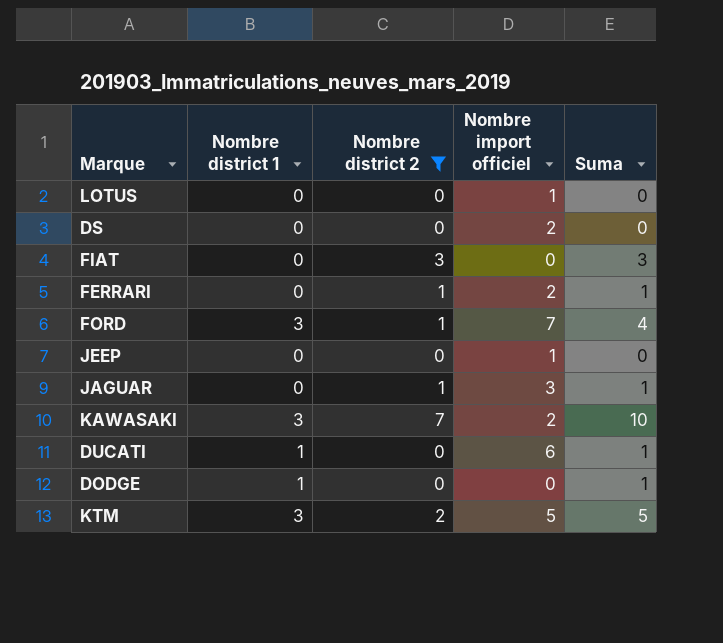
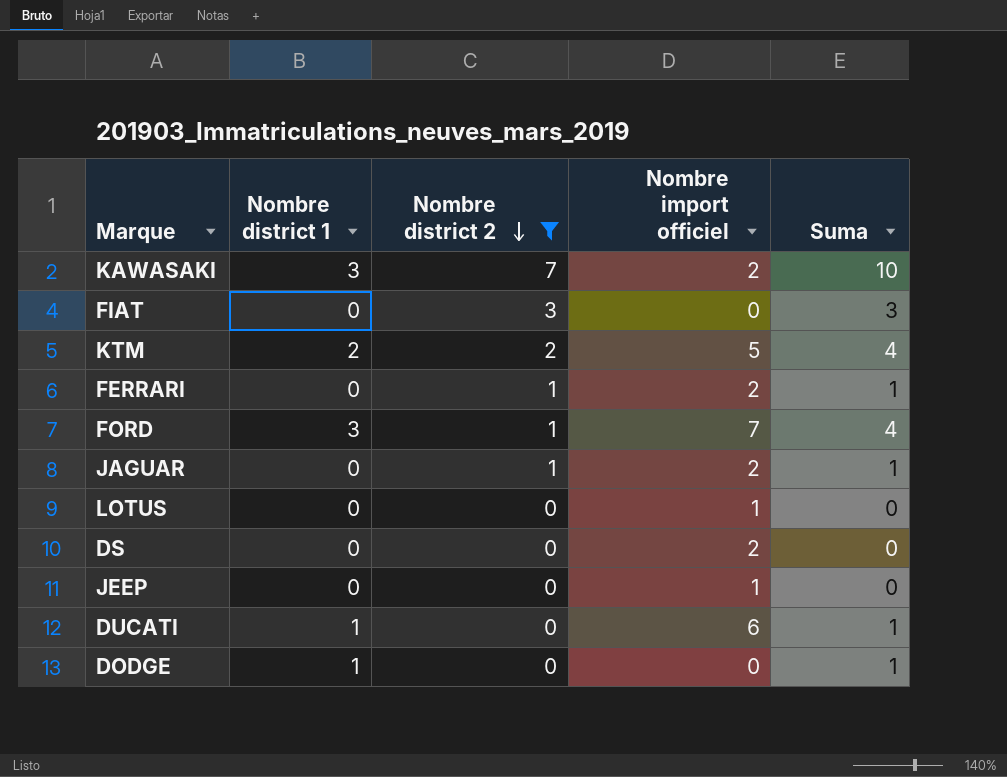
row order: none -> Nombre district 2 descending
KTM | Nombre district 1: 3 -> 2
KTM | Suma: 5 -> 4
JAGUAR | Nombre import officiel: 3 -> 2

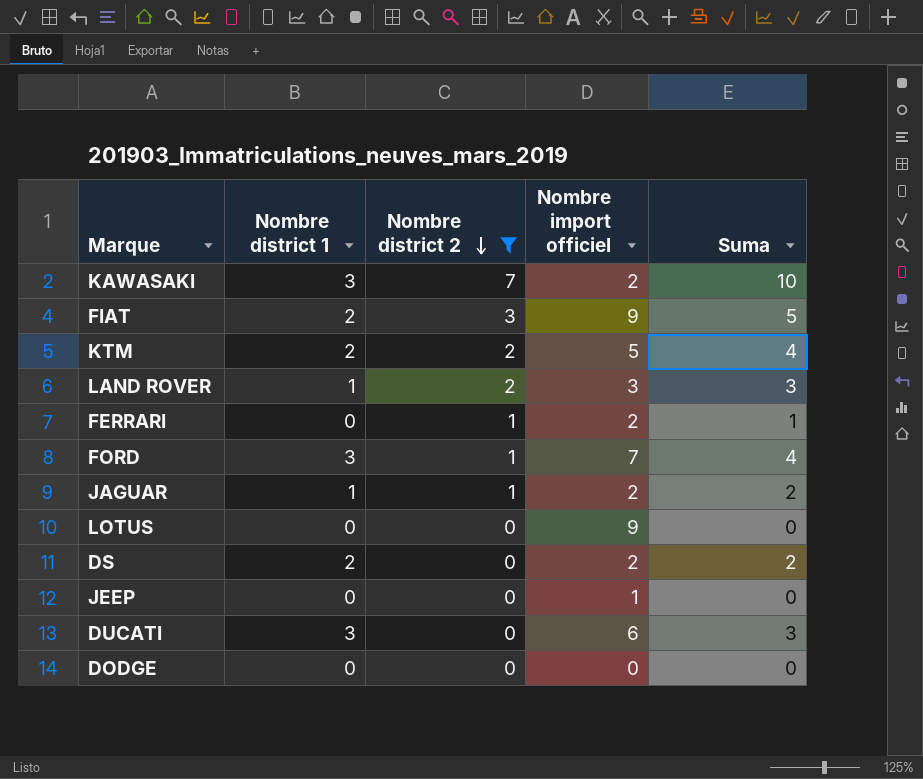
FIAT | Nombre district 1: 0 -> 2
FIAT | Nombre import officiel: 0 -> 9
FIAT | Suma: 3 -> 5
row LAND ROVER: none -> 1 | 2 | 3 | 3
JAGUAR | Nombre district 1: 0 -> 1
JAGUAR | Suma: 1 -> 2
LOTUS | Nombre import officiel: 1 -> 9
DS | Nombre district 1: 0 -> 2
DS | Suma: 0 -> 2
DUCATI | Nombre district 1: 1 -> 3
DUCATI | Suma: 1 -> 3
DODGE | Nombre district 1: 1 -> 0
DODGE | Suma: 1 -> 0

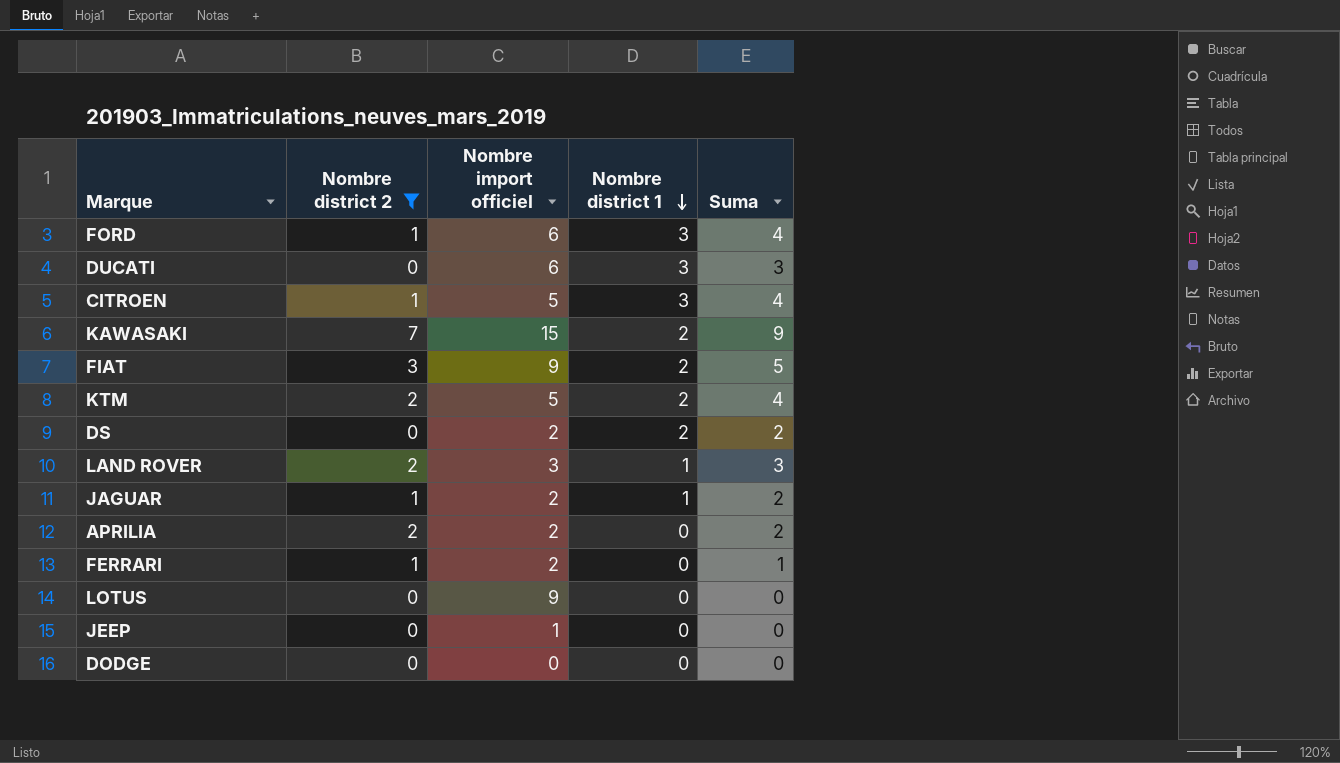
row order: Nombre district 2 descending -> Nombre district 1 descending
column Nombre district 1 | position: 2 -> 4
FORD | Nombre import officiel: 7 -> 6
row CITROEN: none -> 1 | 5 | 3 | 4
KAWASAKI | Nombre import officiel: 2 -> 15
KAWASAKI | Nombre district 1: 3 -> 2
KAWASAKI | Suma: 10 -> 9
row APRILIA: none -> 2 | 2 | 0 | 2

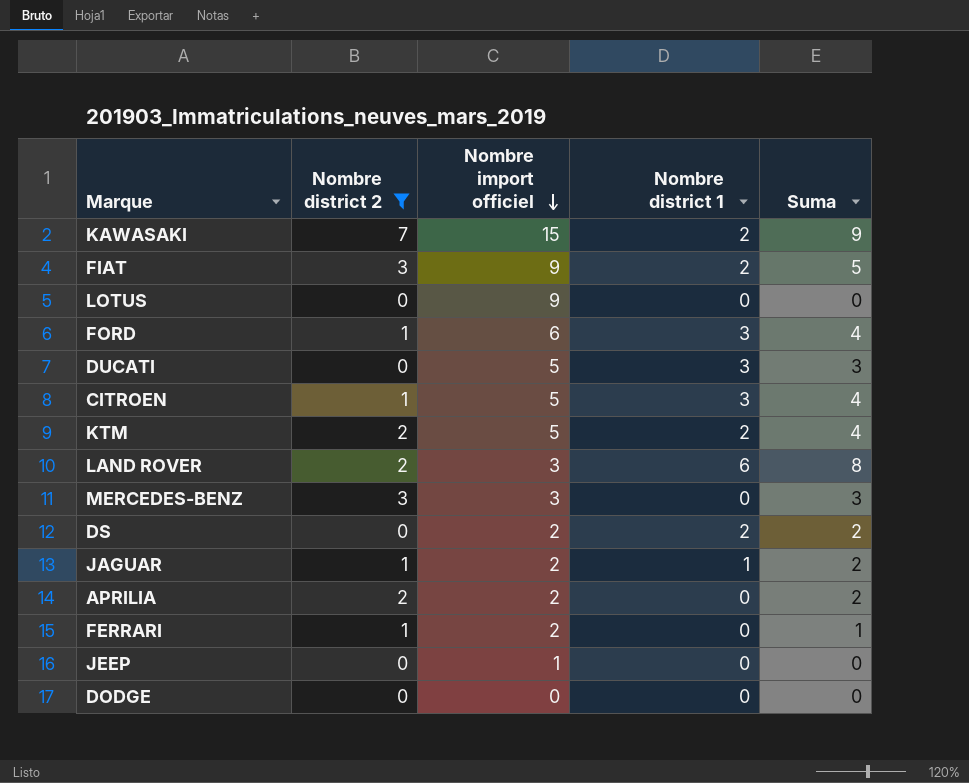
row order: Nombre district 1 descending -> Nombre import officiel descending
DUCATI | Nombre import officiel: 6 -> 5
LAND ROVER | Nombre district 1: 1 -> 6
LAND ROVER | Suma: 3 -> 8
row MERCEDES-BENZ: none -> 3 | 3 | 0 | 3

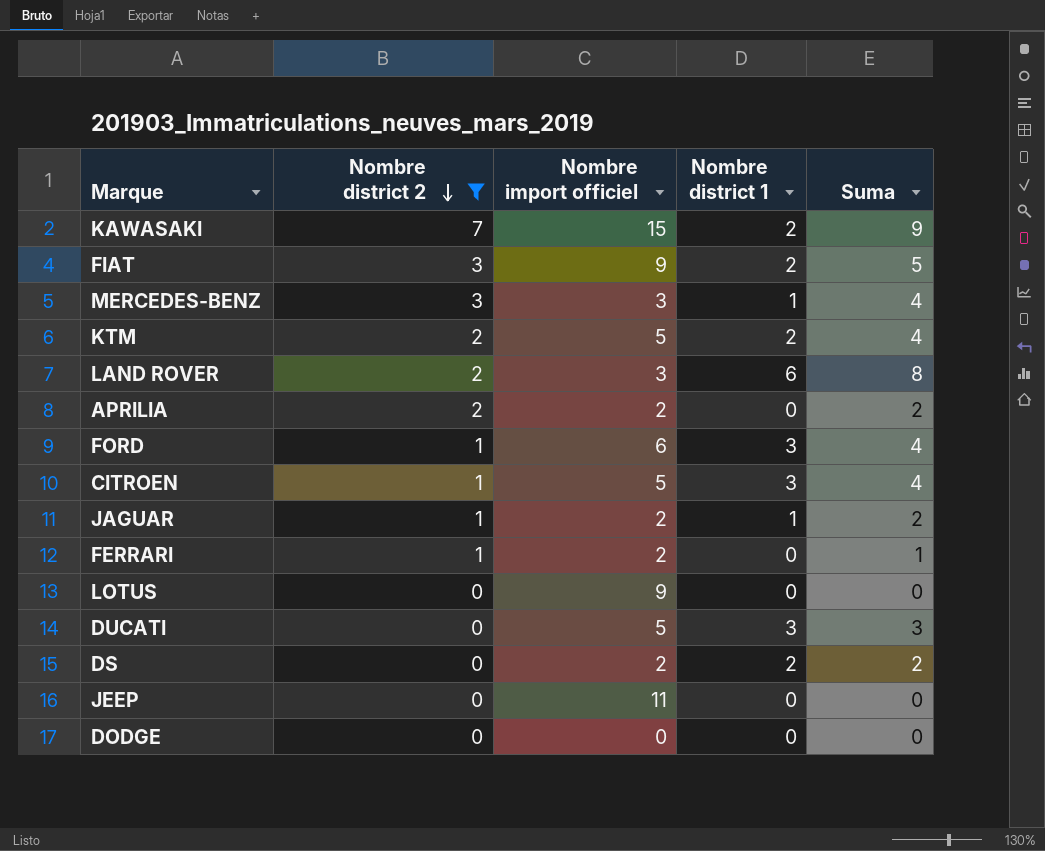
row order: Nombre import officiel descending -> Nombre district 2 descending
MERCEDES-BENZ | Nombre district 1: 0 -> 1
MERCEDES-BENZ | Suma: 3 -> 4
JEEP | Nombre import officiel: 1 -> 11

